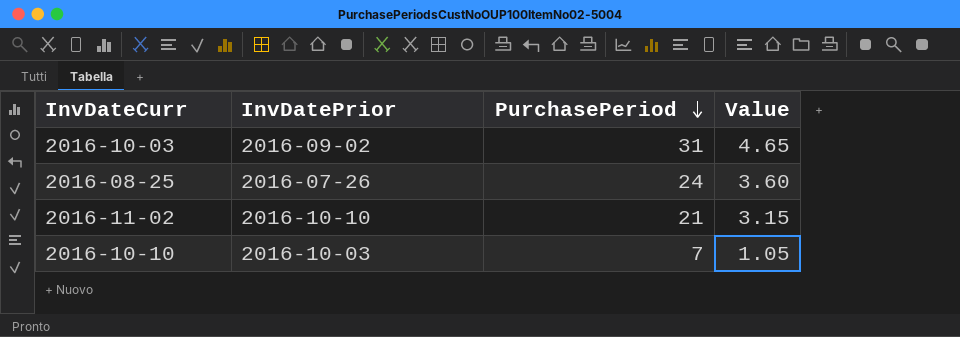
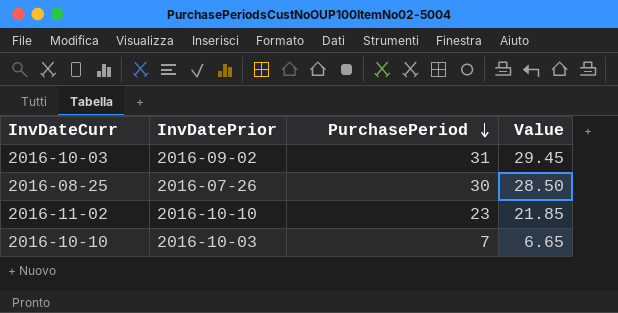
column Value | formula: [PurchasePeriod] * 0.15 -> [PurchasePeriod] * 0.95
2016-08-25 | PurchasePeriod: 24 -> 30
2016-11-02 | PurchasePeriod: 21 -> 23

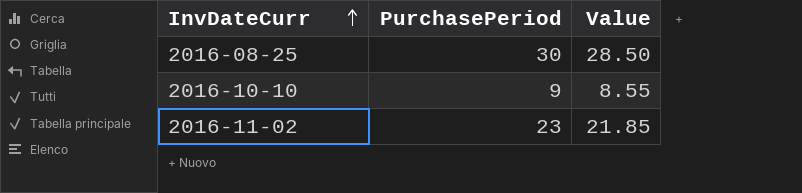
row order: PurchasePeriod descending -> InvDateCurr ascending
column InvDatePrior | position: 2 -> none
row 2016-10-03: 2016-09-02 | 31 | 29.45 -> none
2016-10-10 | PurchasePeriod: 7 -> 9
2016-10-10 | Value: 6.65 -> 8.55

